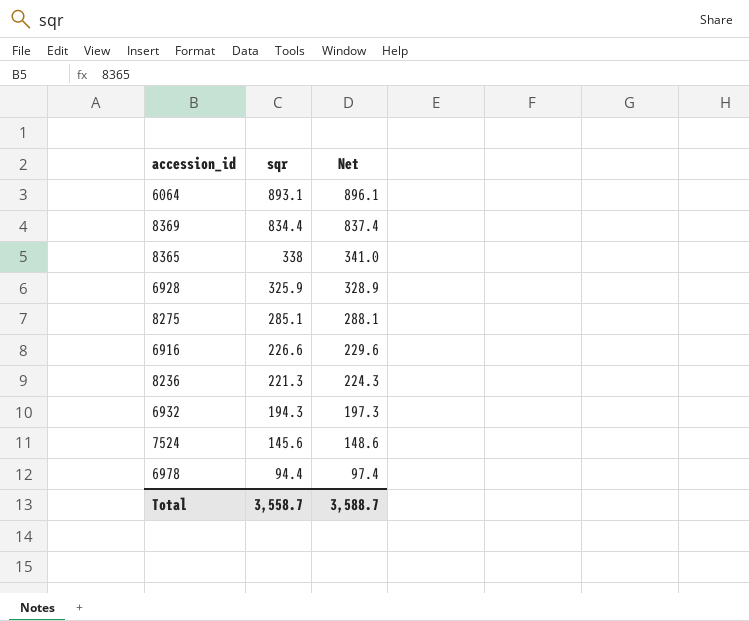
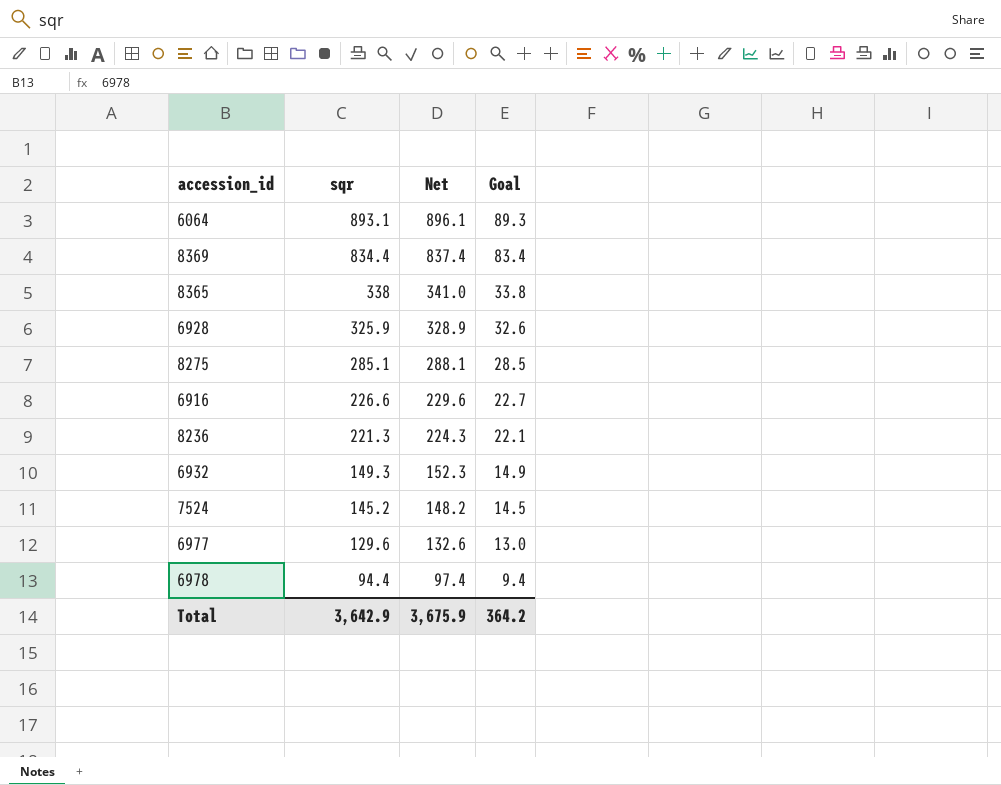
column Goal | formula: none -> [sqr] * 0.1
6932 | sqr: 194.3 -> 149.3
6932 | Net: 197.3 -> 152.3
7524 | sqr: 145.6 -> 145.2
7524 | Net: 148.6 -> 148.2
row 6977: none -> 129.6 | 132.6 | 13.0
Total | sqr: 3,558.7 -> 3,642.9
Total | Net: 3,588.7 -> 3,675.9

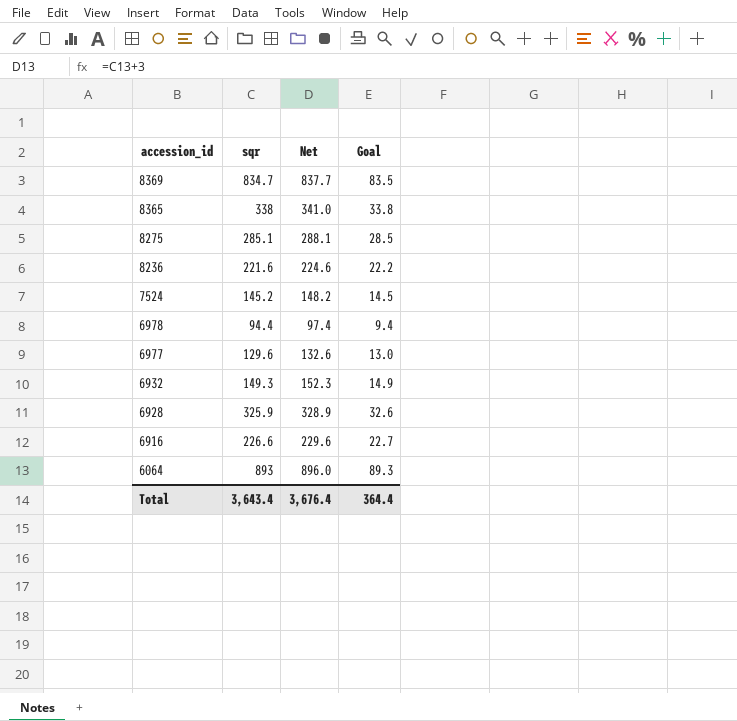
row order: sqr descending -> accession_id descending
8369 | sqr: 834.4 -> 834.7
8369 | Net: 837.4 -> 837.7
8369 | Goal: 83.4 -> 83.5
8236 | sqr: 221.3 -> 221.6
8236 | Net: 224.3 -> 224.6
8236 | Goal: 22.1 -> 22.2
6064 | sqr: 893.1 -> 893
6064 | Net: 896.1 -> 896.0
Total | sqr: 3,642.9 -> 3,643.4
Total | Net: 3,675.9 -> 3,676.4
Total | Goal: 364.2 -> 364.4

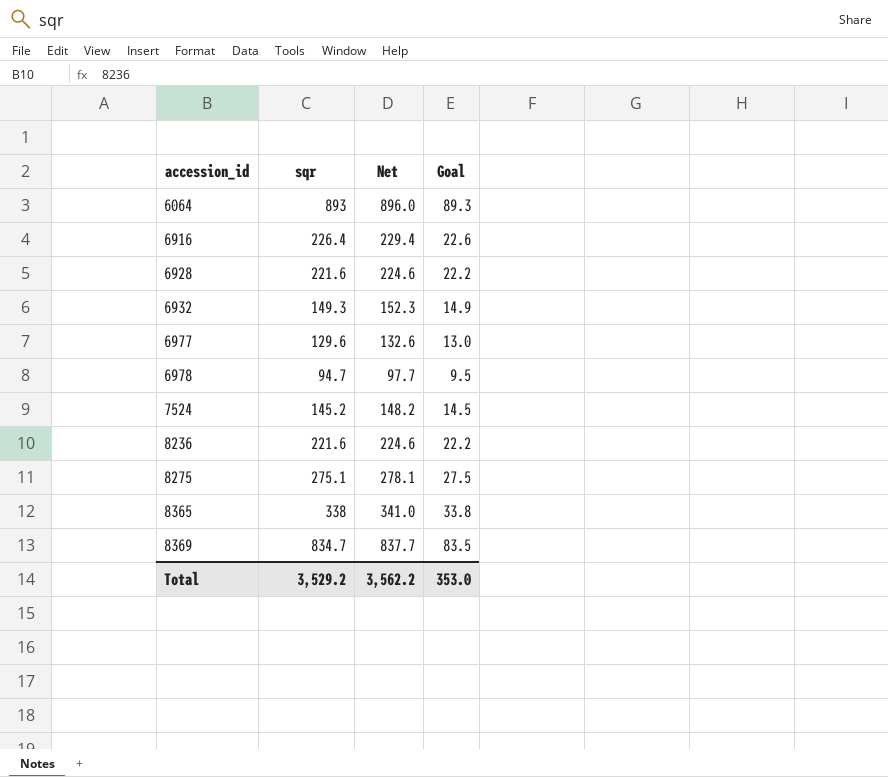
row order: accession_id descending -> accession_id ascending
6916 | sqr: 226.6 -> 226.4
6916 | Net: 229.6 -> 229.4
6916 | Goal: 22.7 -> 22.6
6928 | sqr: 325.9 -> 221.6
6928 | Net: 328.9 -> 224.6
6928 | Goal: 32.6 -> 22.2
6978 | sqr: 94.4 -> 94.7
6978 | Net: 97.4 -> 97.7
6978 | Goal: 9.4 -> 9.5
8275 | sqr: 285.1 -> 275.1
8275 | Net: 288.1 -> 278.1
8275 | Goal: 28.5 -> 27.5
Total | sqr: 3,643.4 -> 3,529.2
Total | Net: 3,676.4 -> 3,562.2
Total | Goal: 364.4 -> 353.0

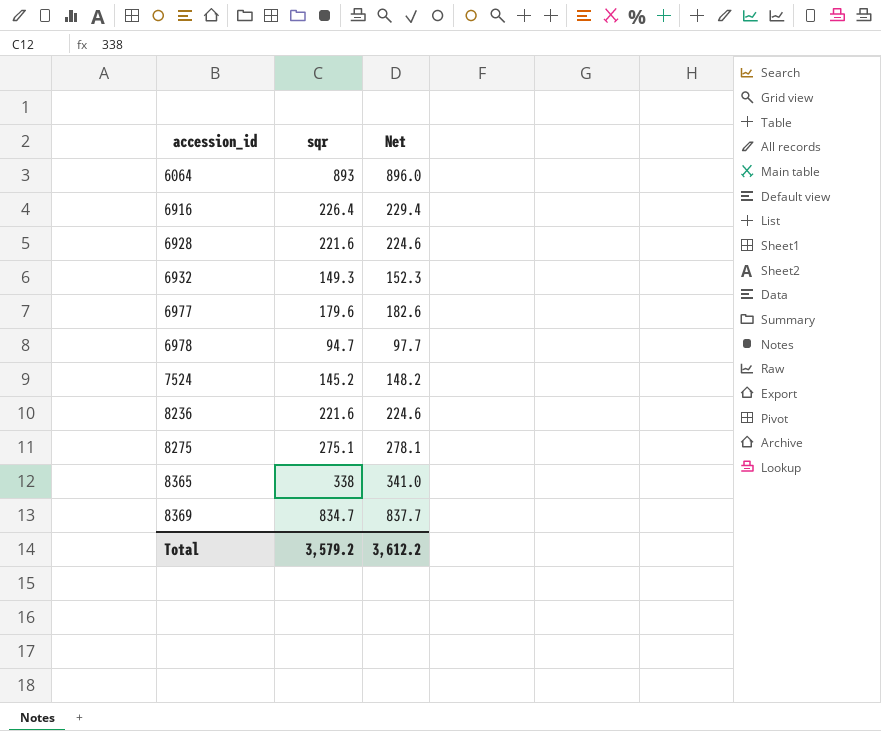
column Goal | formula: [sqr] * 0.1 -> none
6977 | sqr: 129.6 -> 179.6
6977 | Net: 132.6 -> 182.6
Total | sqr: 3,529.2 -> 3,579.2
Total | Net: 3,562.2 -> 3,612.2

